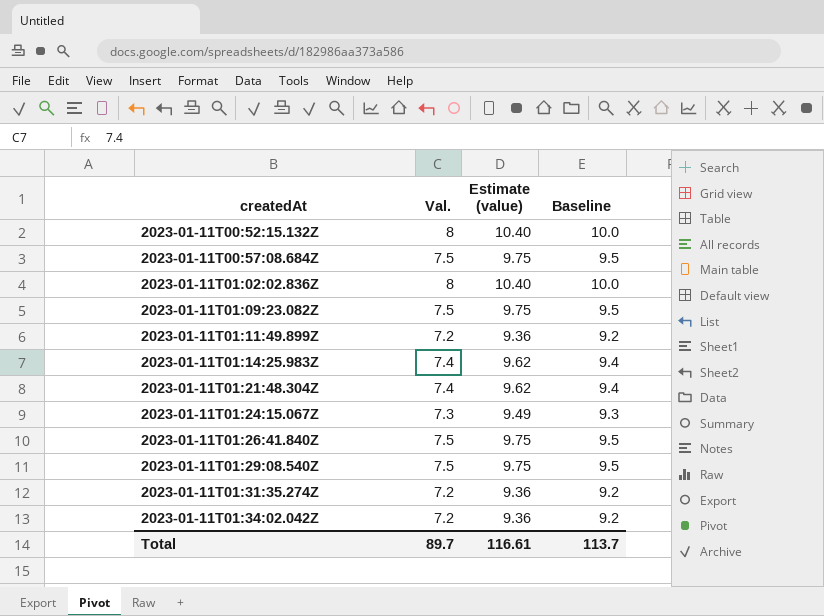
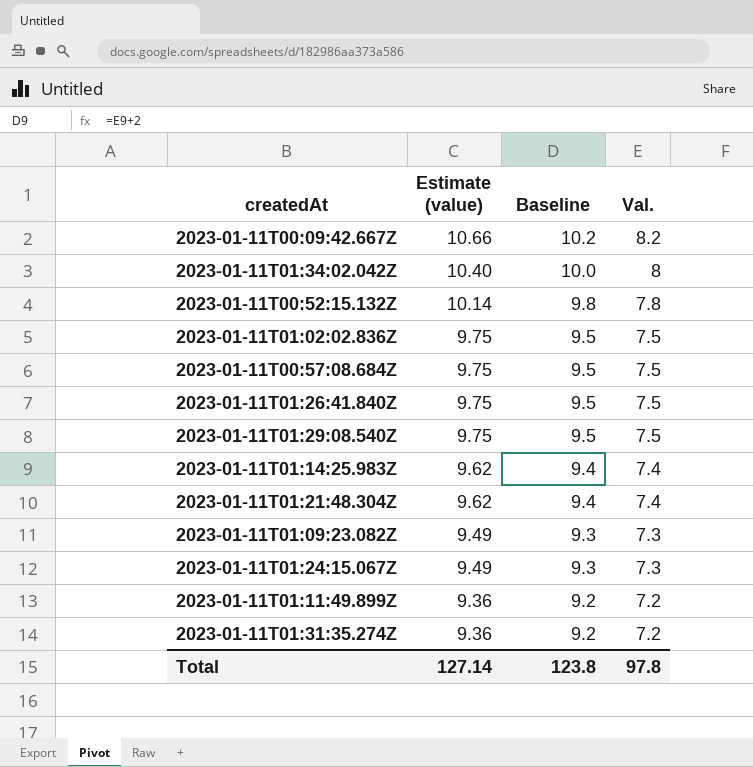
row order: createdAt ascending -> Estimate (value) descending
column Val. | position: 2 -> 4
row 2023-01-11T00:09:42.667Z: none -> 10.66 | 10.2 | 8.2
2023-01-11T01:34:02.042Z | Estimate (value): 9.36 -> 10.40
2023-01-11T01:34:02.042Z | Baseline: 9.2 -> 10.0
2023-01-11T01:34:02.042Z | Val.: 7.2 -> 8
2023-01-11T00:52:15.132Z | Estimate (value): 10.40 -> 10.14
2023-01-11T00:52:15.132Z | Baseline: 10.0 -> 9.8
2023-01-11T00:52:15.132Z | Val.: 8 -> 7.8
2023-01-11T01:02:02.836Z | Estimate (value): 10.40 -> 9.75
2023-01-11T01:02:02.836Z | Baseline: 10.0 -> 9.5
2023-01-11T01:02:02.836Z | Val.: 8 -> 7.5
2023-01-11T01:09:23.082Z | Estimate (value): 9.75 -> 9.49
2023-01-11T01:09:23.082Z | Baseline: 9.5 -> 9.3
2023-01-11T01:09:23.082Z | Val.: 7.5 -> 7.3
Total | Estimate (value): 116.61 -> 127.14
Total | Baseline: 113.7 -> 123.8
Total | Val.: 89.7 -> 97.8

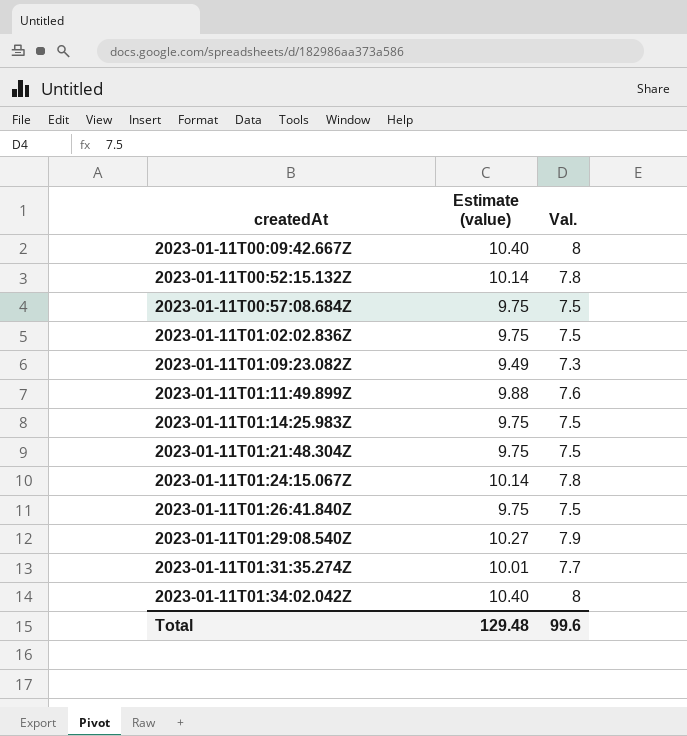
row order: Estimate (value) descending -> createdAt ascending
column Baseline | formula: [Val.] + 2 -> none
2023-01-11T00:09:42.667Z | Estimate (value): 10.66 -> 10.40
2023-01-11T00:09:42.667Z | Val.: 8.2 -> 8
2023-01-11T01:11:49.899Z | Estimate (value): 9.36 -> 9.88
2023-01-11T01:11:49.899Z | Val.: 7.2 -> 7.6
2023-01-11T01:14:25.983Z | Estimate (value): 9.62 -> 9.75
2023-01-11T01:14:25.983Z | Val.: 7.4 -> 7.5
2023-01-11T01:21:48.304Z | Estimate (value): 9.62 -> 9.75
2023-01-11T01:21:48.304Z | Val.: 7.4 -> 7.5
2023-01-11T01:24:15.067Z | Estimate (value): 9.49 -> 10.14
2023-01-11T01:24:15.067Z | Val.: 7.3 -> 7.8
2023-01-11T01:29:08.540Z | Estimate (value): 9.75 -> 10.27
2023-01-11T01:29:08.540Z | Val.: 7.5 -> 7.9
2023-01-11T01:31:35.274Z | Estimate (value): 9.36 -> 10.01
2023-01-11T01:31:35.274Z | Val.: 7.2 -> 7.7
Total | Estimate (value): 127.14 -> 129.48
Total | Val.: 97.8 -> 99.6

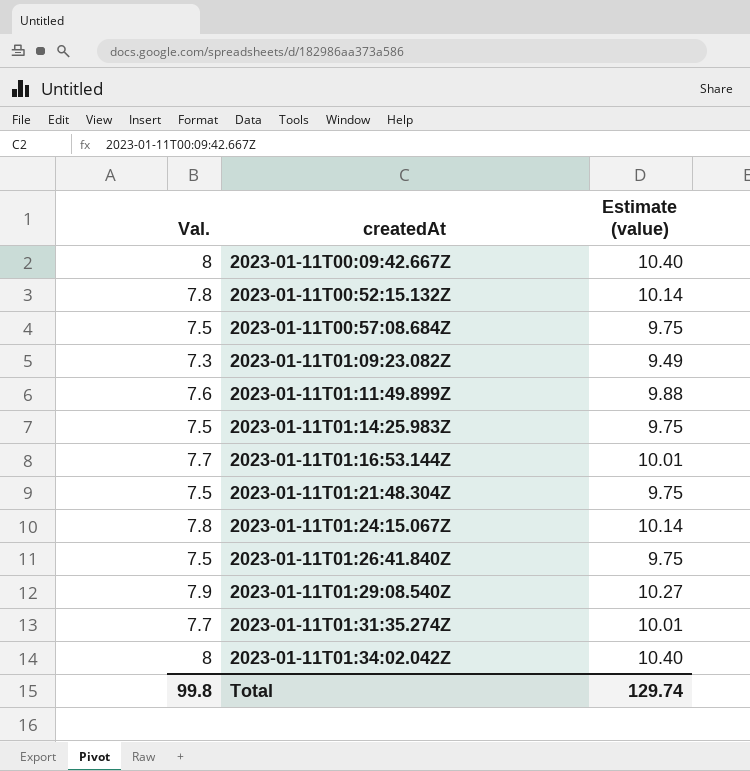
column Val. | position: 3 -> 1
row 2023-01-11T01:02:02.836Z: 9.75 | 7.5 -> none
row 2023-01-11T01:16:53.144Z: none -> 7.7 | 10.01
Total | Val.: 99.6 -> 99.8
Total | Estimate (value): 129.48 -> 129.74

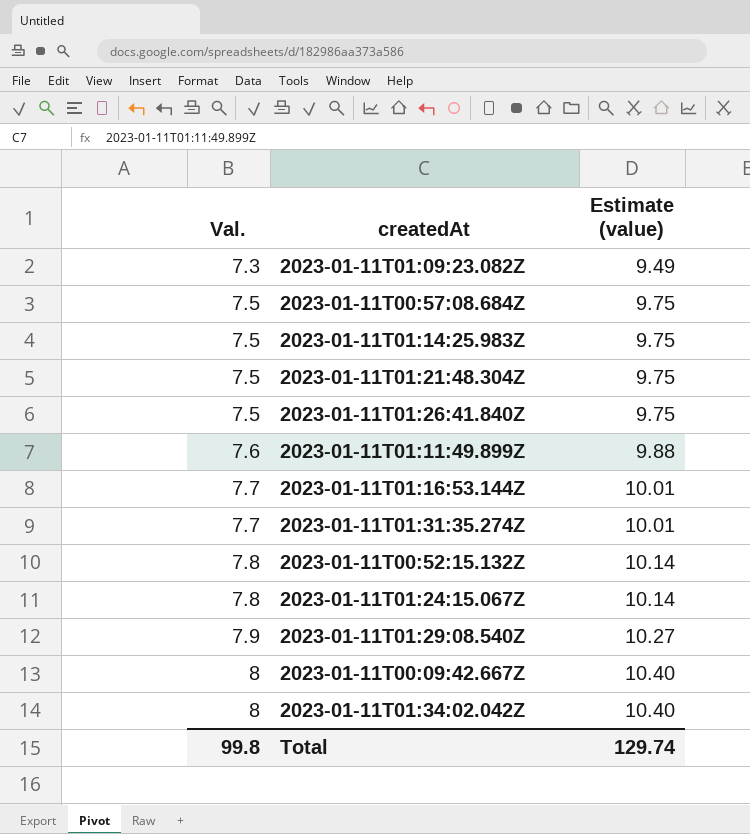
row order: createdAt ascending -> Val. ascending

